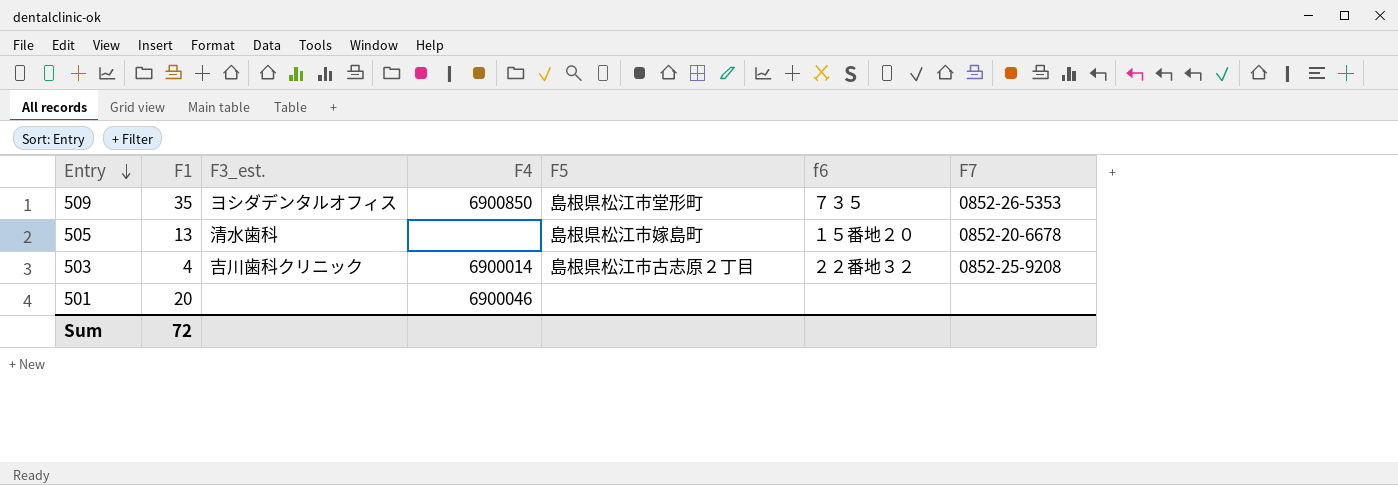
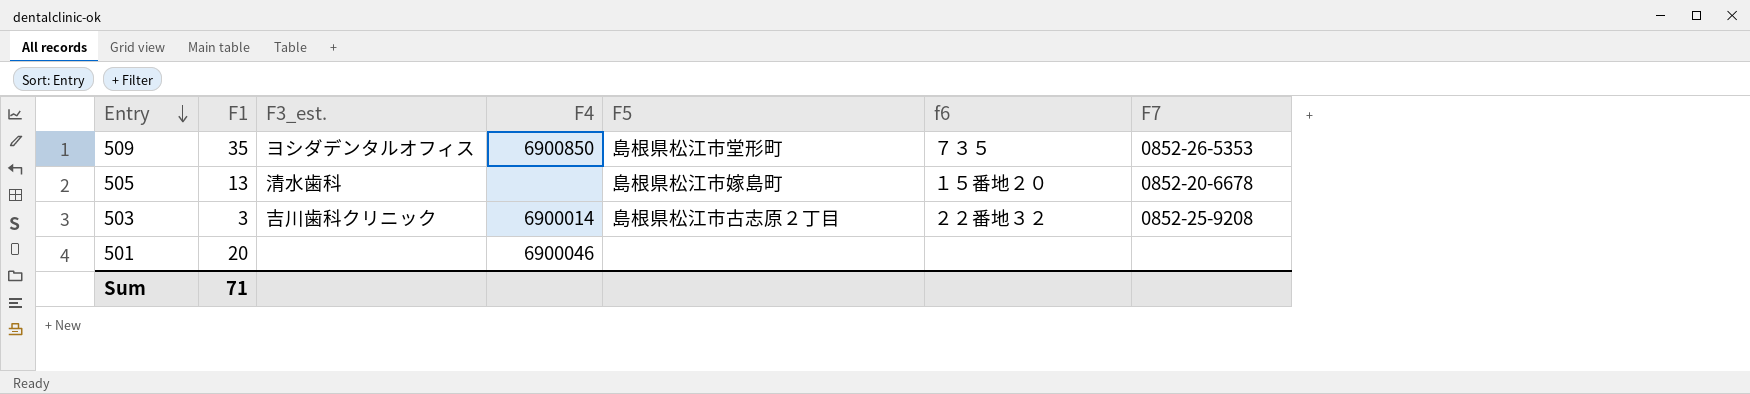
503 | F1: 4 -> 3
Sum | F1: 72 -> 71

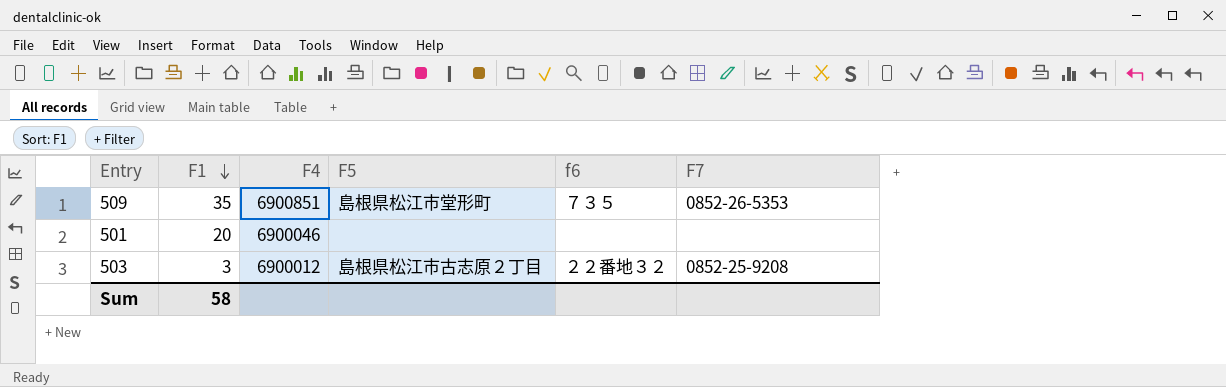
row order: Entry descending -> F1 descending
column F3_est. | position: 3 -> none
row 505: 13 | 清水歯科 | none | 島根県松江市嫁島町 | １５番地２０ | 0852-20-6678 -> none
509 | F4: 6900850 -> 6900851
503 | F4: 6900014 -> 6900012
Sum | F1: 71 -> 58

